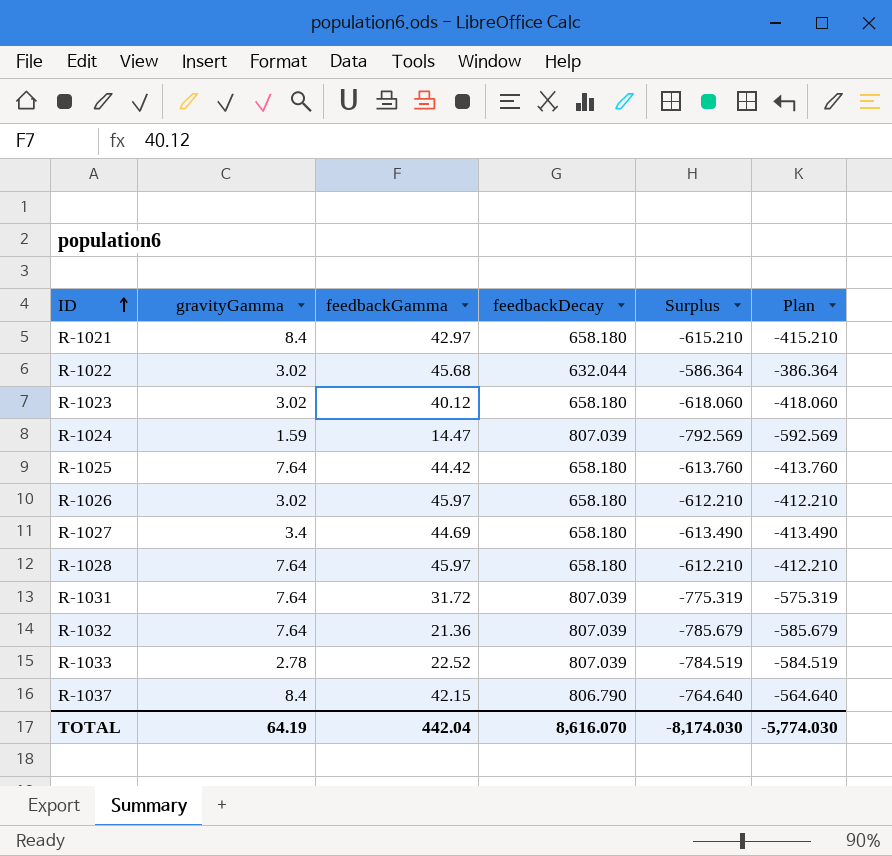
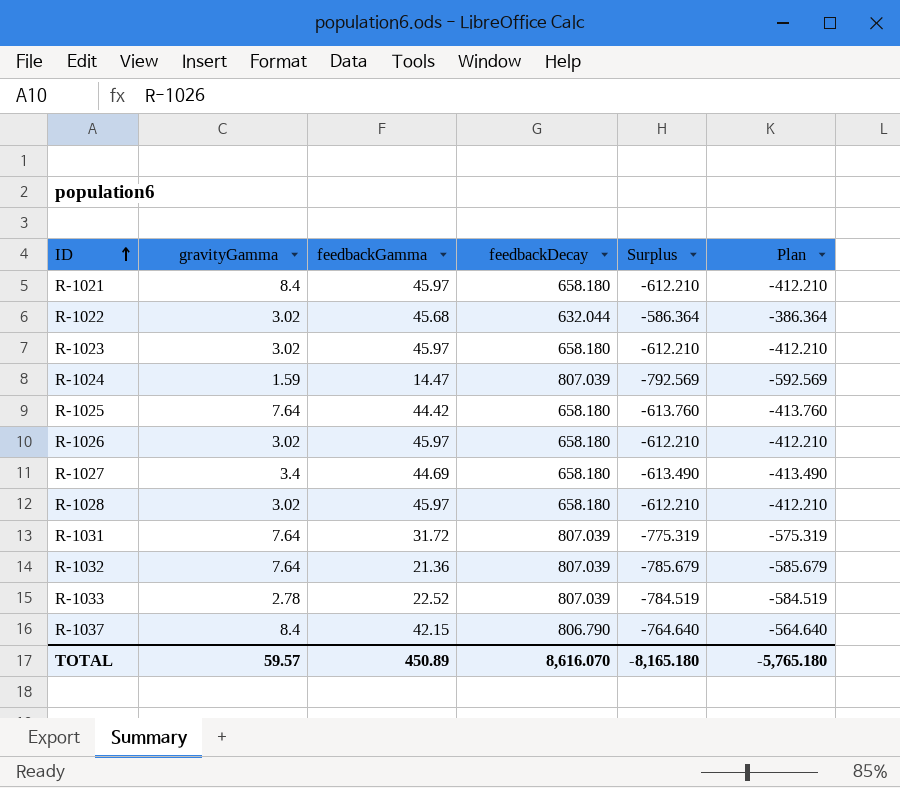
R-1021 | feedbackGamma: 42.97 -> 45.97
R-1021 | Surplus: -615.210 -> -612.210
R-1021 | Plan: -415.210 -> -412.210
R-1023 | feedbackGamma: 40.12 -> 45.97
R-1023 | Surplus: -618.060 -> -612.210
R-1023 | Plan: -418.060 -> -412.210
R-1028 | gravityGamma: 7.64 -> 3.02
TOTAL | gravityGamma: 64.19 -> 59.57
TOTAL | feedbackGamma: 442.04 -> 450.89
TOTAL | Surplus: -8,174.030 -> -8,165.180
TOTAL | Plan: -5,774.030 -> -5,765.180

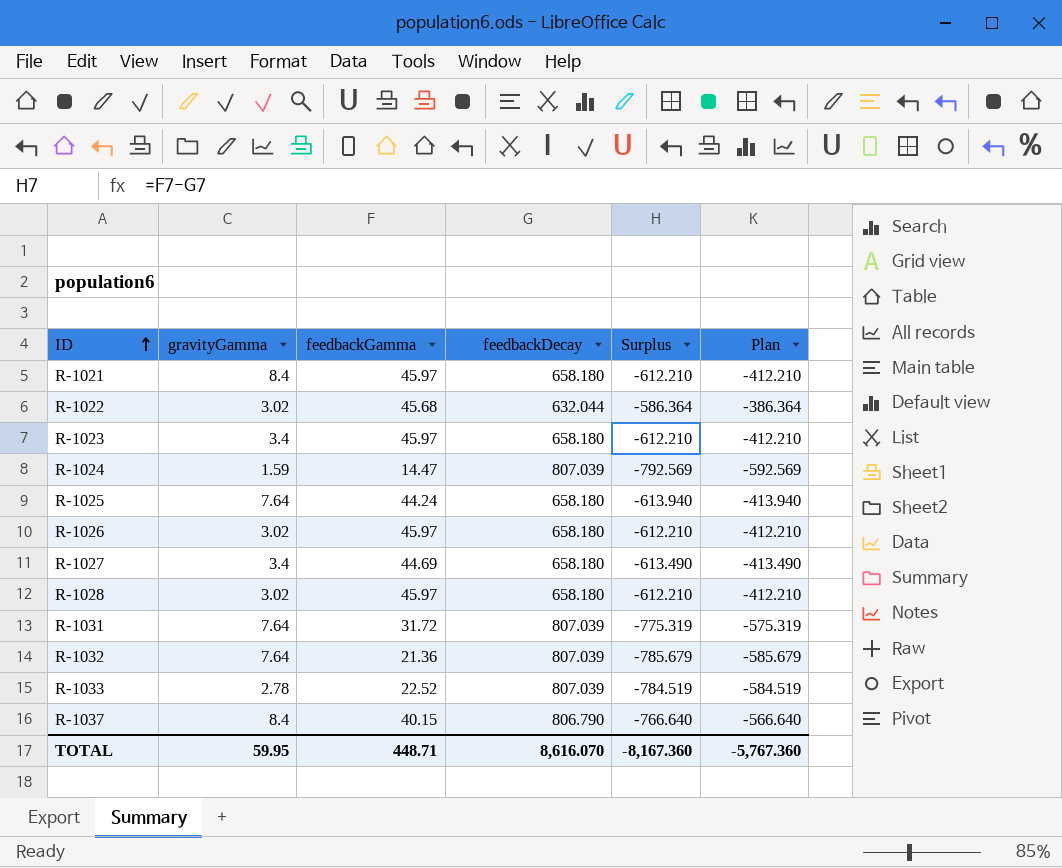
R-1023 | gravityGamma: 3.02 -> 3.4
R-1025 | feedbackGamma: 44.42 -> 44.24
R-1025 | Surplus: -613.760 -> -613.940
R-1025 | Plan: -413.760 -> -413.940
R-1037 | feedbackGamma: 42.15 -> 40.15
R-1037 | Surplus: -764.640 -> -766.640
R-1037 | Plan: -564.640 -> -566.640
TOTAL | gravityGamma: 59.57 -> 59.95
TOTAL | feedbackGamma: 450.89 -> 448.71
TOTAL | Surplus: -8,165.180 -> -8,167.360
TOTAL | Plan: -5,765.180 -> -5,767.360

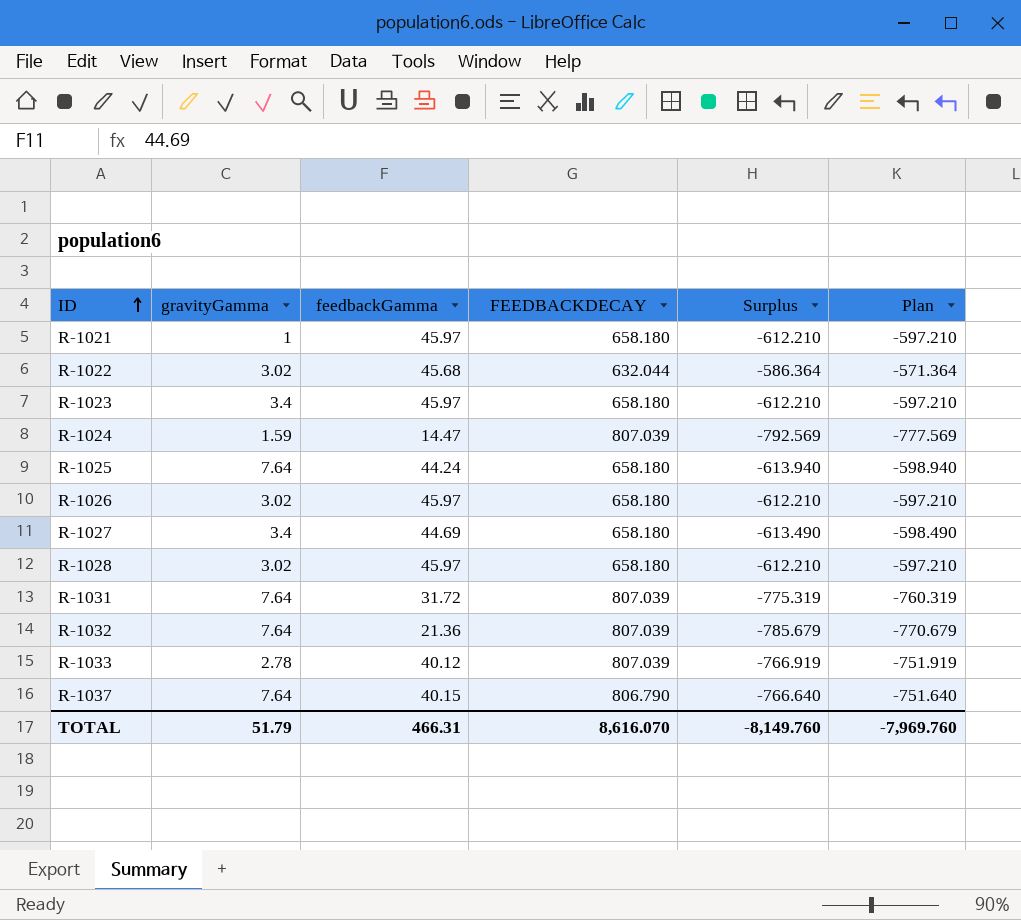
column name: feedbackDecay -> FEEDBACKDECAY
column Plan | formula: [Surplus] + 200 -> [Surplus] + 15
R-1021 | gravityGamma: 8.4 -> 1
R-1033 | feedbackGamma: 22.52 -> 40.12
R-1033 | Surplus: -784.519 -> -766.919
R-1037 | gravityGamma: 8.4 -> 7.64
TOTAL | gravityGamma: 59.95 -> 51.79
TOTAL | feedbackGamma: 448.71 -> 466.31
TOTAL | Surplus: -8,167.360 -> -8,149.760
TOTAL | Plan: -5,767.360 -> -7,969.760

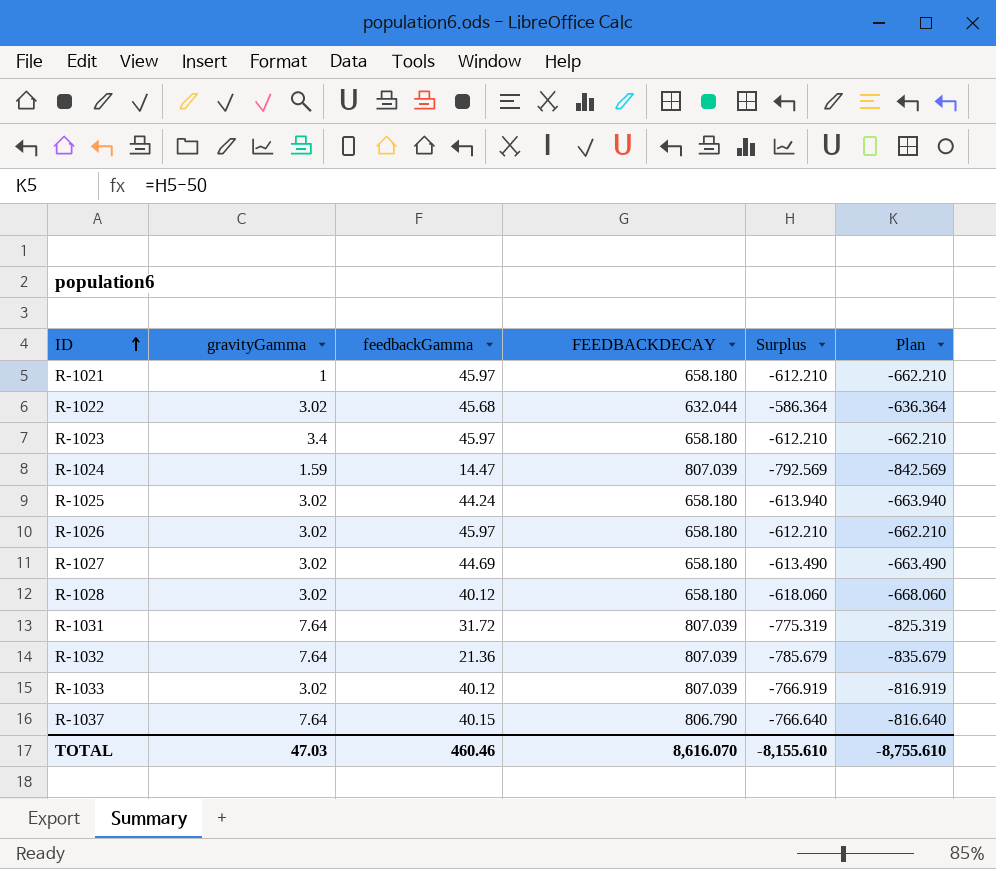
column Plan | formula: [Surplus] + 15 -> [Surplus] - 50
R-1025 | gravityGamma: 7.64 -> 3.02
R-1027 | gravityGamma: 3.4 -> 3.02
R-1028 | feedbackGamma: 45.97 -> 40.12
R-1028 | Surplus: -612.210 -> -618.060
R-1033 | gravityGamma: 2.78 -> 3.02
TOTAL | gravityGamma: 51.79 -> 47.03
TOTAL | feedbackGamma: 466.31 -> 460.46
TOTAL | Surplus: -8,149.760 -> -8,155.610
TOTAL | Plan: -7,969.760 -> -8,755.610

